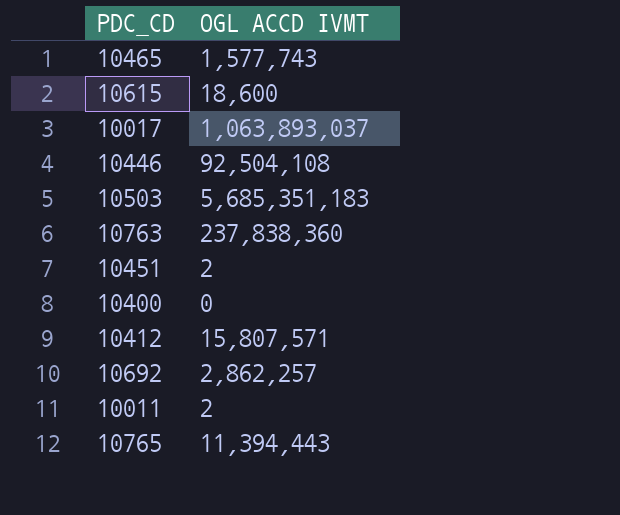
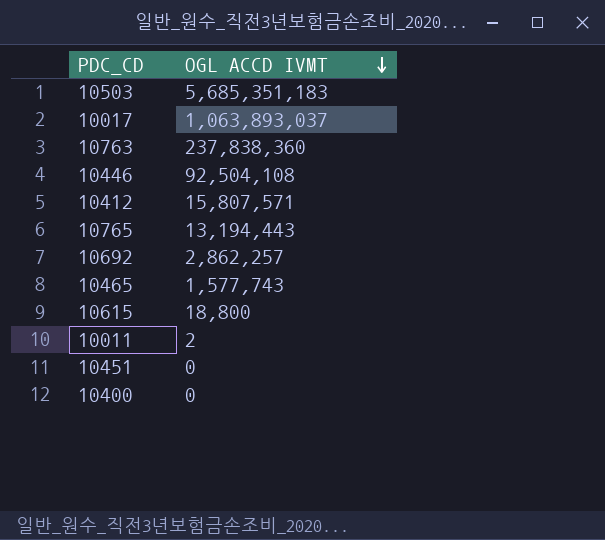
row order: none -> OGL ACCD IVMT descending
10765 | OGL ACCD IVMT: 11,394,443 -> 13,194,443
10615 | OGL ACCD IVMT: 18,600 -> 18,800
10451 | OGL ACCD IVMT: 2 -> 0

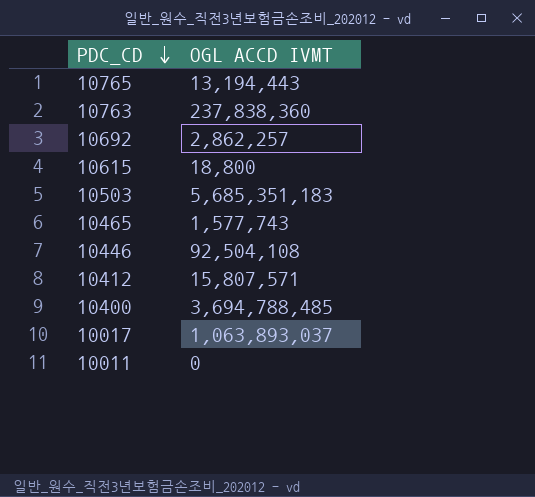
row order: OGL ACCD IVMT descending -> PDC_CD descending
row 10451: 0 -> none
10400 | OGL ACCD IVMT: 0 -> 3,694,788,485
10011 | OGL ACCD IVMT: 2 -> 0

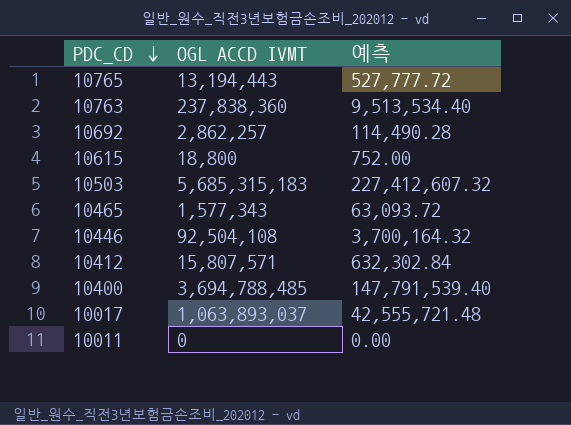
column 예측 | formula: none -> [OGL ACCD IVMT] * 0.04
10503 | OGL ACCD IVMT: 5,685,351,183 -> 5,685,315,183
10465 | OGL ACCD IVMT: 1,577,743 -> 1,577,343

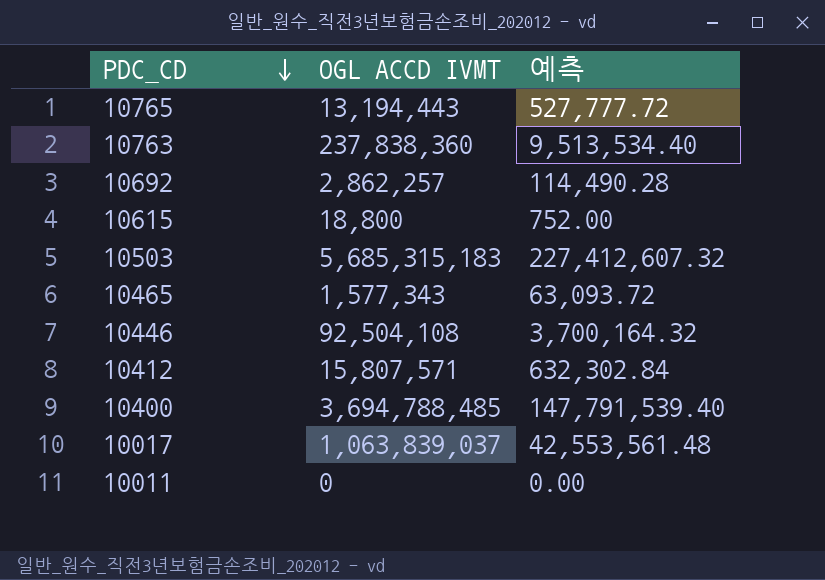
10017 | OGL ACCD IVMT: 1,063,893,037 -> 1,063,839,037
10017 | 예측: 42,555,721.48 -> 42,553,561.48

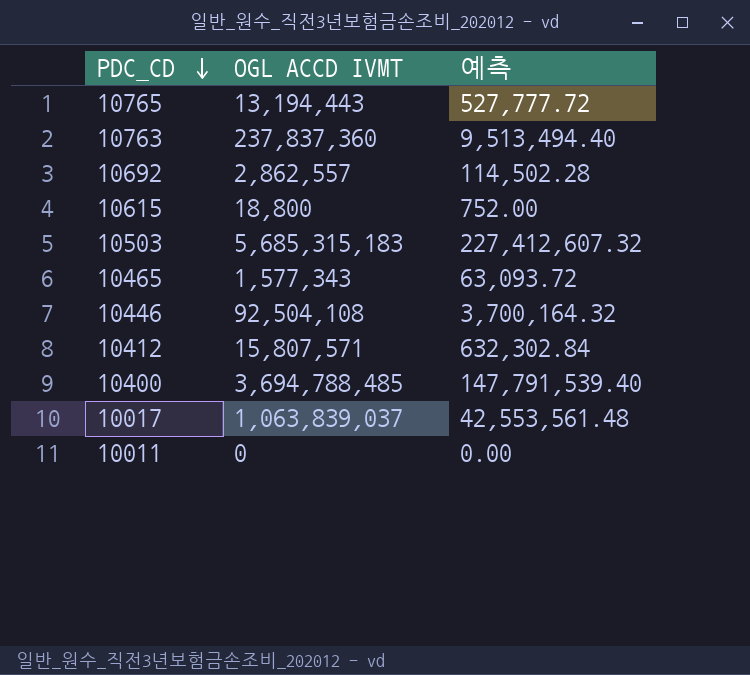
10763 | OGL ACCD IVMT: 237,838,360 -> 237,837,360
10763 | 예측: 9,513,534.40 -> 9,513,494.40
10692 | OGL ACCD IVMT: 2,862,257 -> 2,862,557
10692 | 예측: 114,490.28 -> 114,502.28

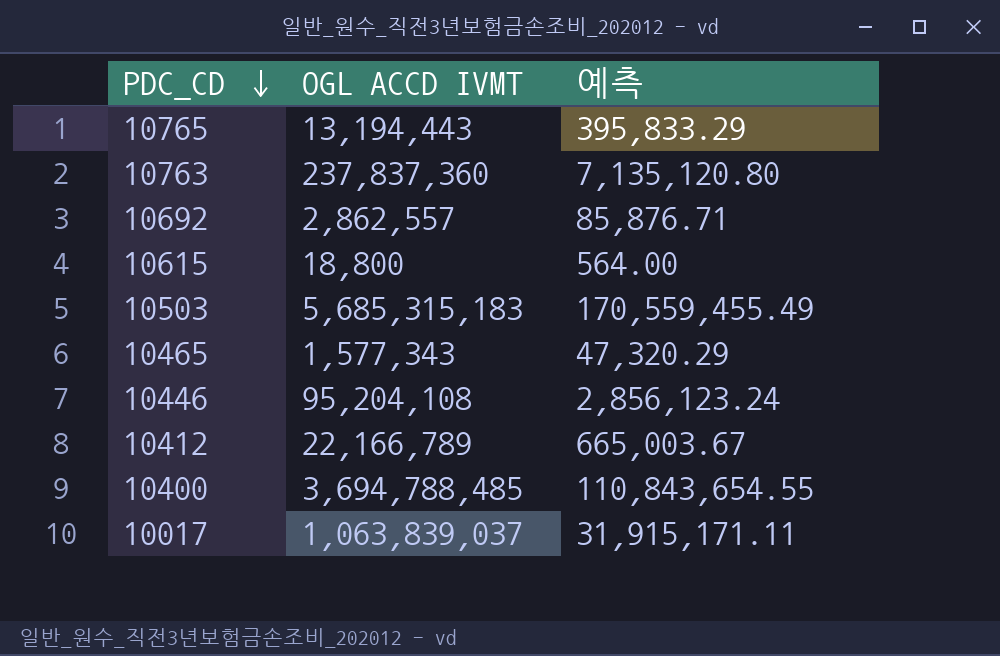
column 예측 | formula: [OGL ACCD IVMT] * 0.04 -> [OGL ACCD IVMT] * 0.03
row 10011: 0 | 0.00 -> none
10446 | OGL ACCD IVMT: 92,504,108 -> 95,204,108
10412 | OGL ACCD IVMT: 15,807,571 -> 22,166,789

